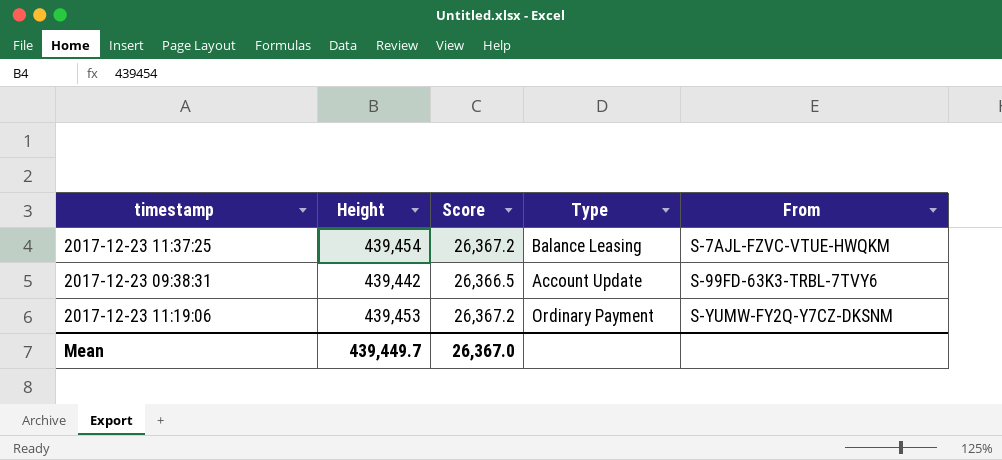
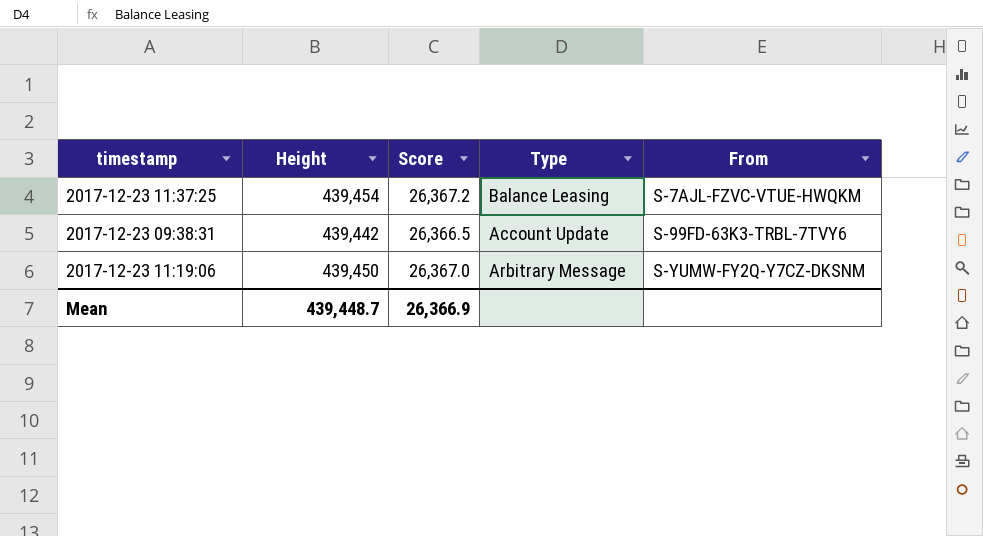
2017-12-23 11:19:06 | Height: 439,453 -> 439,450
2017-12-23 11:19:06 | Score: 26,367.2 -> 26,367.0
2017-12-23 11:19:06 | Type: Ordinary Payment -> Arbitrary Message
Mean | Height: 439,449.7 -> 439,448.7
Mean | Score: 26,367.0 -> 26,366.9

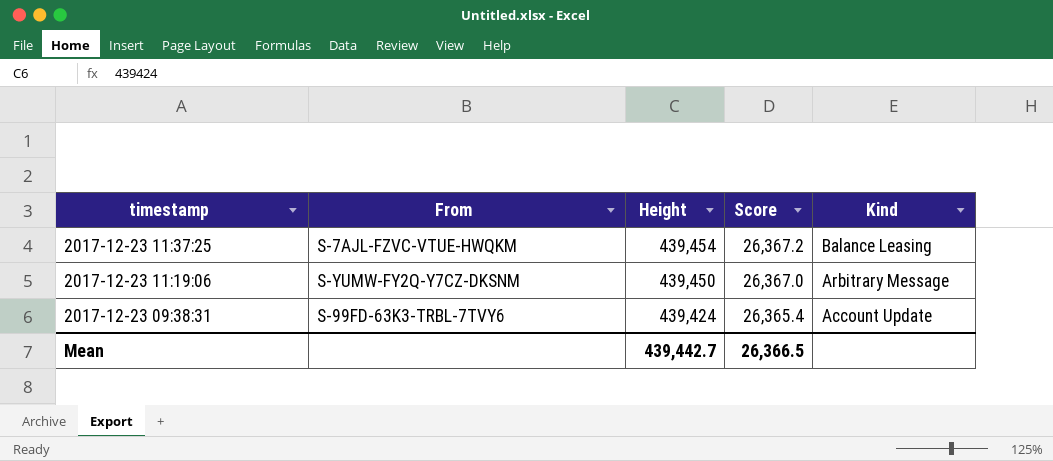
row order: From ascending -> timestamp descending
column From | position: 5 -> 2
column name: Type -> Kind
2017-12-23 09:38:31 | Height: 439,442 -> 439,424
2017-12-23 09:38:31 | Score: 26,366.5 -> 26,365.4
Mean | Height: 439,448.7 -> 439,442.7
Mean | Score: 26,366.9 -> 26,366.5

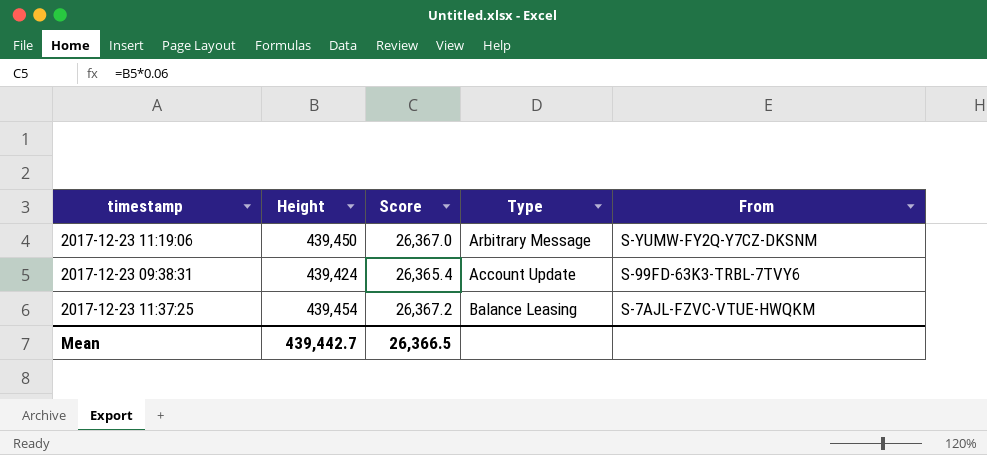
row order: timestamp descending -> From descending
column name: Kind -> Type
column From | position: 2 -> 5

